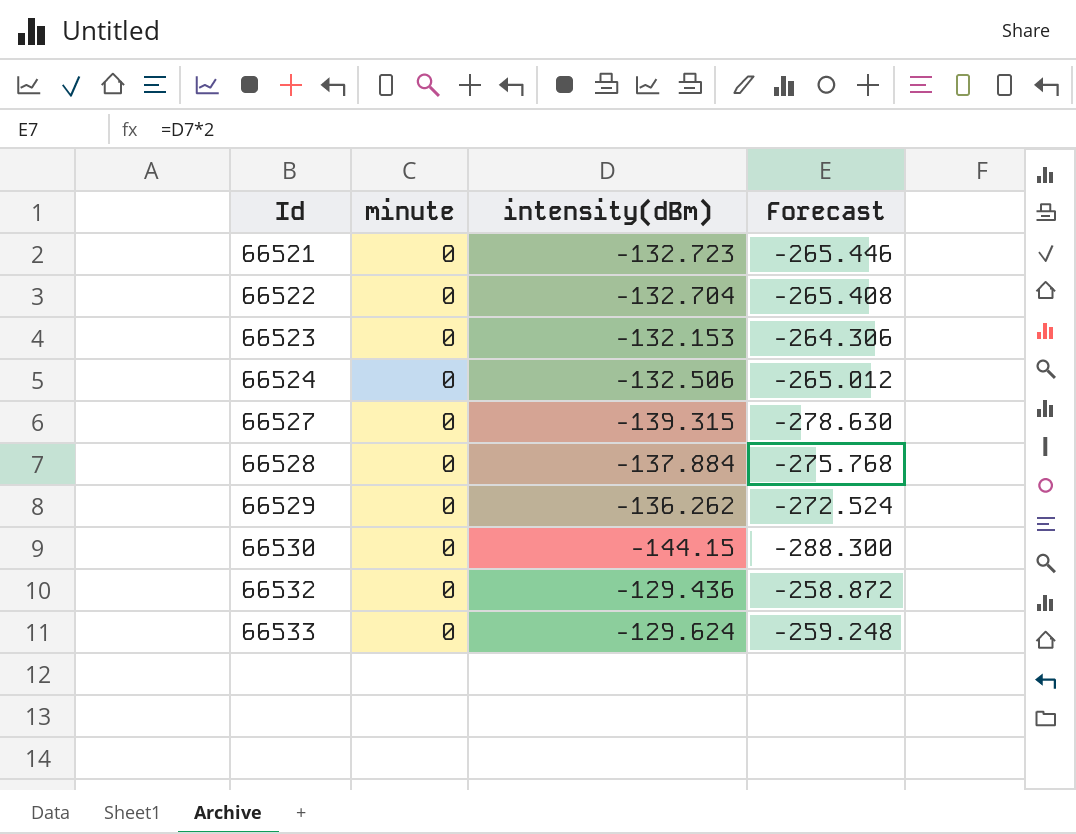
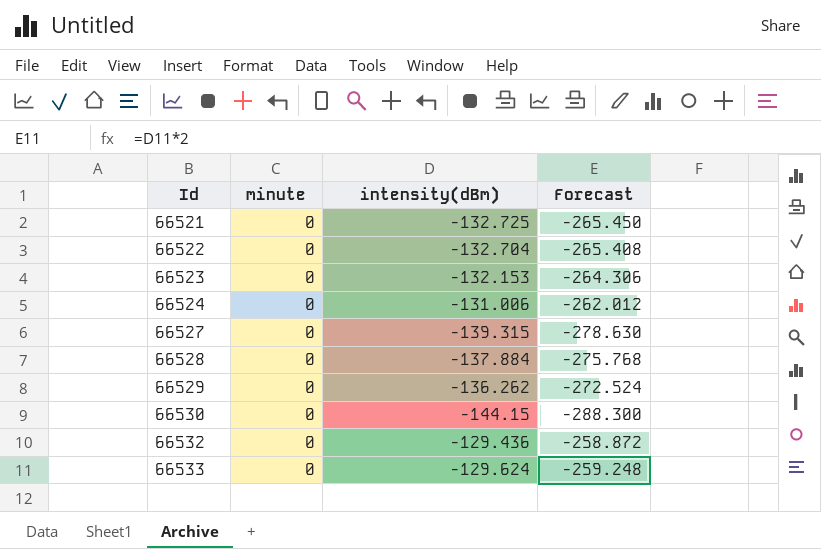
66521 | intensity(dBm): -132.723 -> -132.725
66521 | Forecast: -265.446 -> -265.450
66524 | intensity(dBm): -132.506 -> -131.006
66524 | Forecast: -265.012 -> -262.012

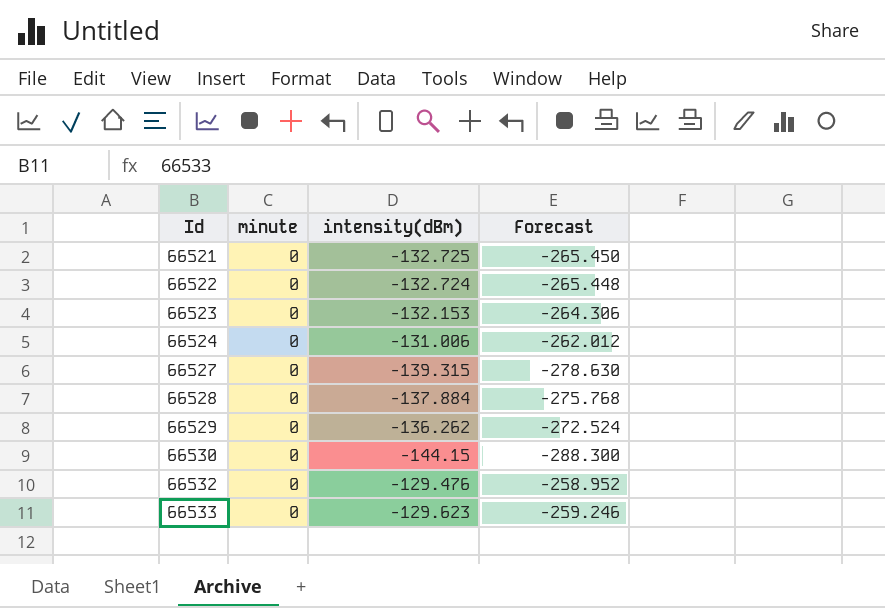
66522 | intensity(dBm): -132.704 -> -132.724
66522 | Forecast: -265.408 -> -265.448
66532 | intensity(dBm): -129.436 -> -129.476
66532 | Forecast: -258.872 -> -258.952
66533 | intensity(dBm): -129.624 -> -129.623
66533 | Forecast: -259.248 -> -259.246

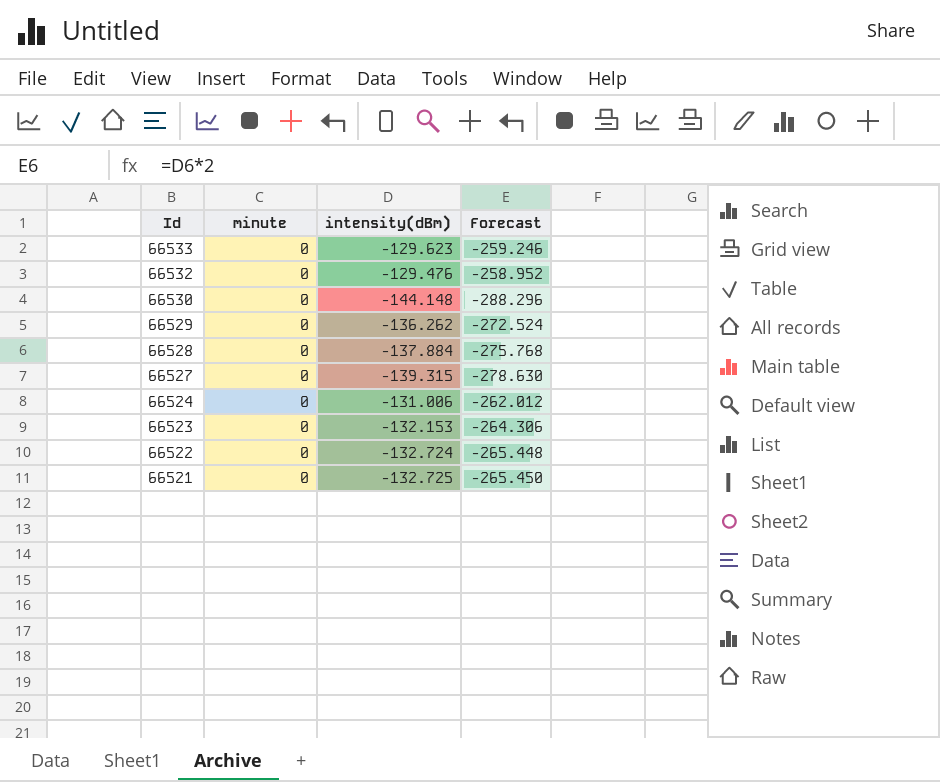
row order: Id ascending -> Id descending
66530 | intensity(dBm): -144.15 -> -144.148
66530 | Forecast: -288.300 -> -288.296

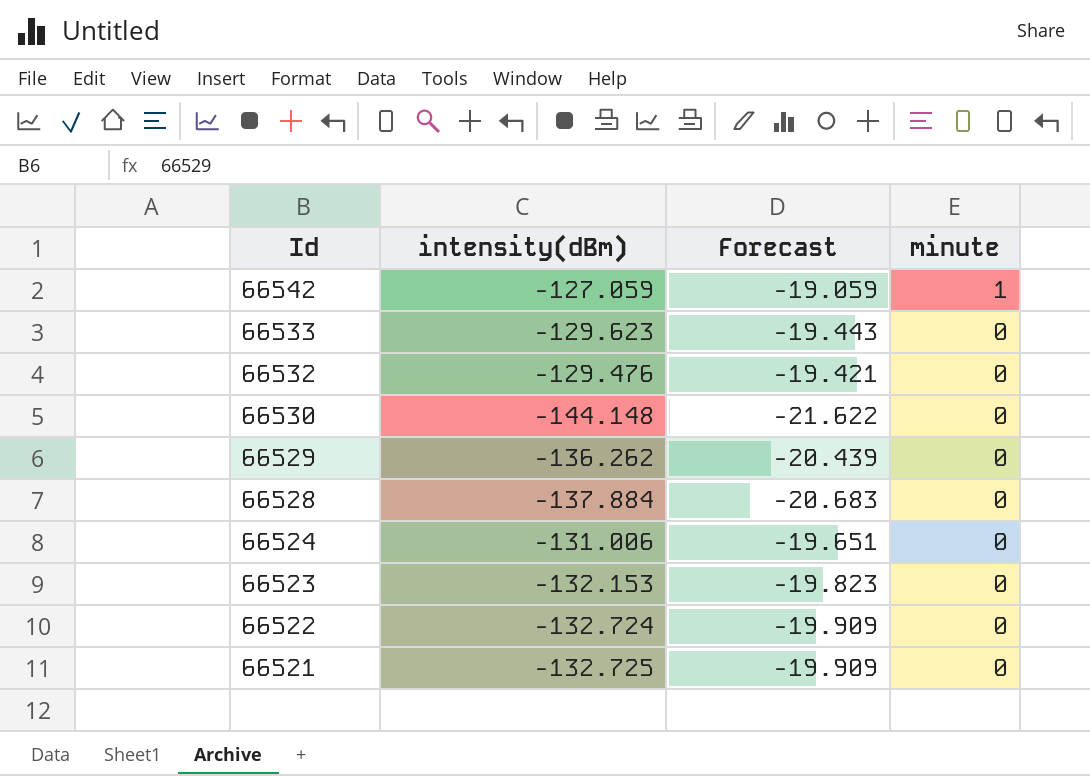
column Forecast | formula: [intensity(dBm)] * 2 -> [intensity(dBm)] * 0.15
column minute | position: 2 -> 4
row 66527: 0 | -139.315 | -278.630 -> none
row 66542: none -> -127.059 | -19.059 | 1

